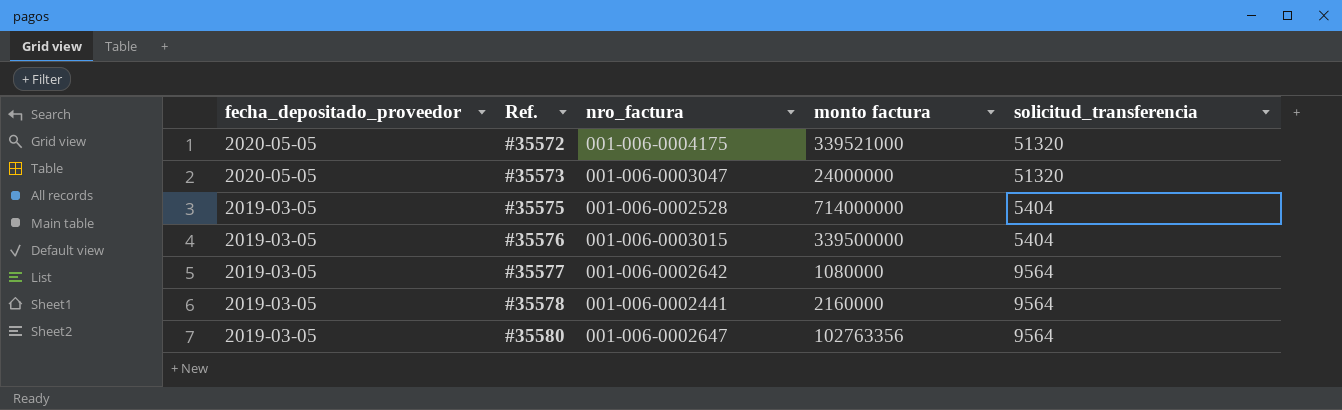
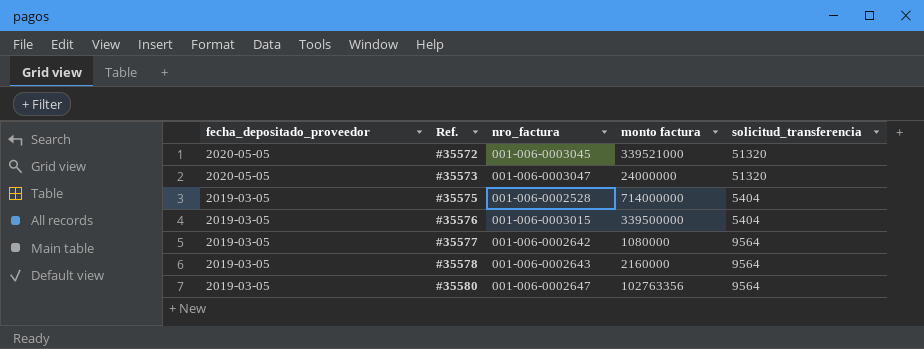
#35572 | nro_factura: 001-006-0004175 -> 001-006-0003045
#35578 | nro_factura: 001-006-0002441 -> 001-006-0002643

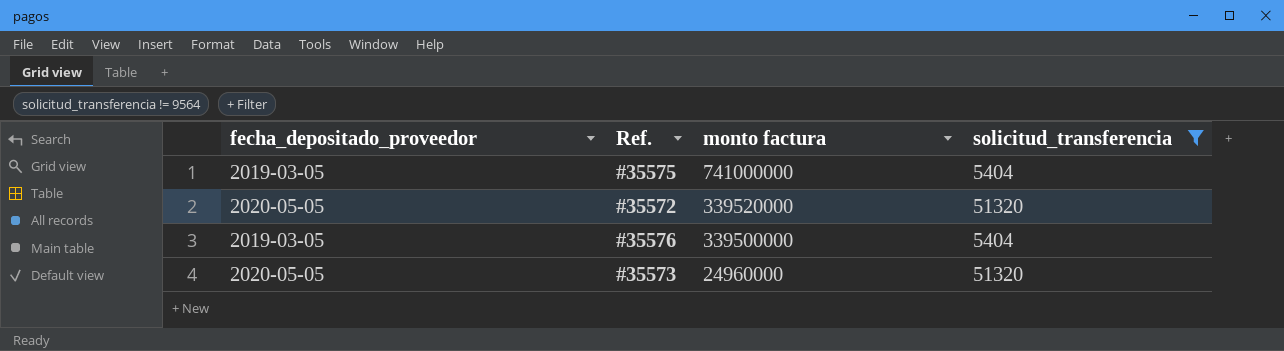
filter: none -> solicitud_transferencia != 9564
row order: fecha_depositado_proveedor descending -> monto factura descending
column nro_factura | position: 3 -> none
#35575 | monto factura: 714000000 -> 741000000
#35572 | monto factura: 339521000 -> 339520000
#35573 | monto factura: 24000000 -> 24960000

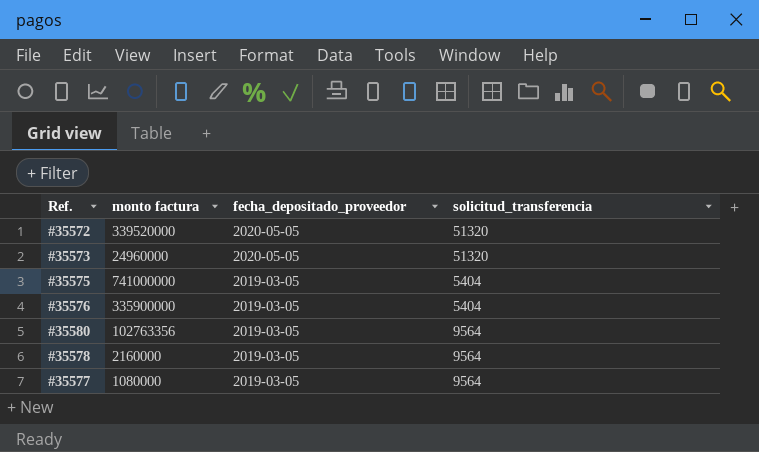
filter: solicitud_transferencia != 9564 -> none
row order: monto factura descending -> fecha_depositado_proveedor descending
column fecha_depositado_proveedor | position: 1 -> 3
#35576 | monto factura: 339500000 -> 335900000

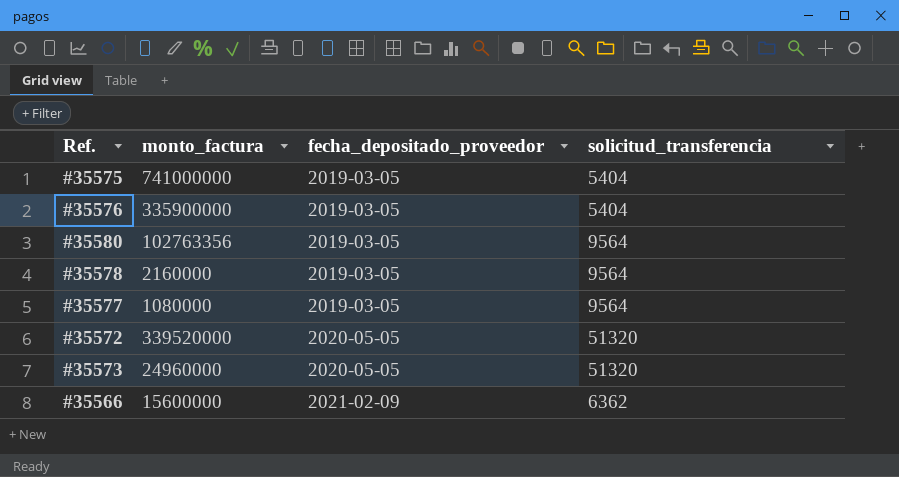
row order: fecha_depositado_proveedor descending -> fecha_depositado_proveedor ascending
column name: monto factura -> monto_factura
row #35566: none -> 15600000 | 2021-02-09 | 6362

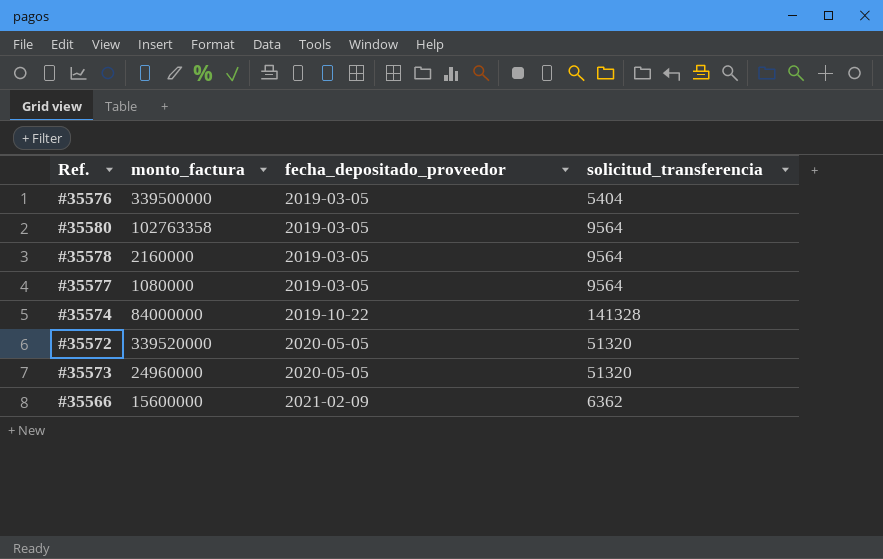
row #35575: 741000000 | 2019-03-05 | 5404 -> none
#35576 | monto_factura: 335900000 -> 339500000
#35580 | monto_factura: 102763356 -> 102763358
row #35574: none -> 84000000 | 2019-10-22 | 141328

